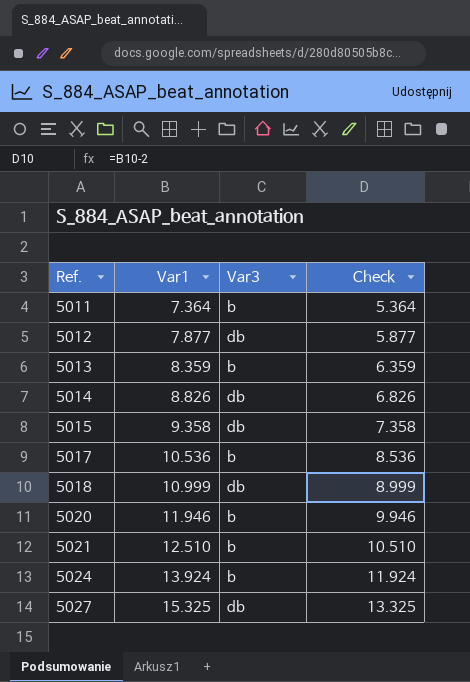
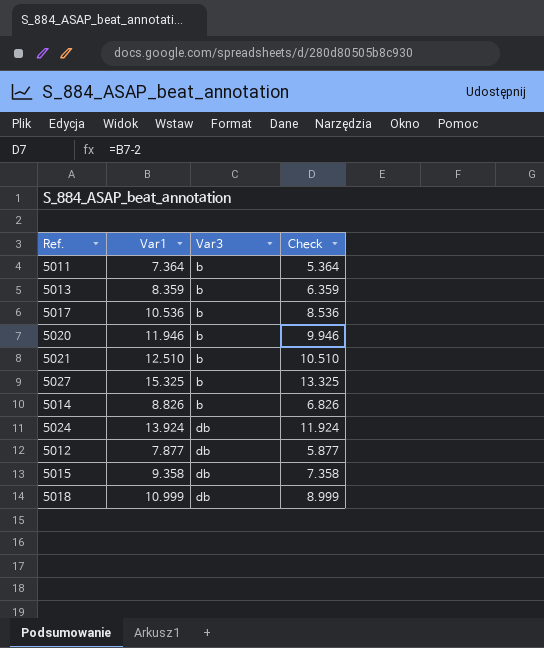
row order: Ref. ascending -> Var3 ascending
5027 | Var3: db -> b
5014 | Var3: db -> b
5024 | Var3: b -> db

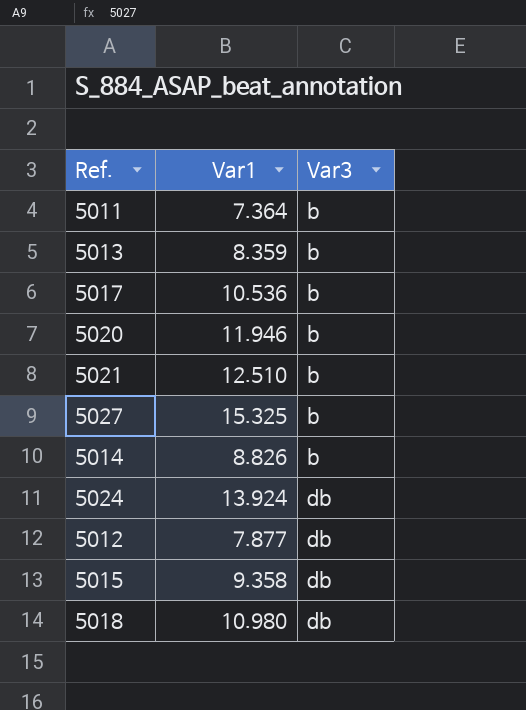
column Check | formula: [Var1] - 2 -> none
5018 | Var1: 10.999 -> 10.980

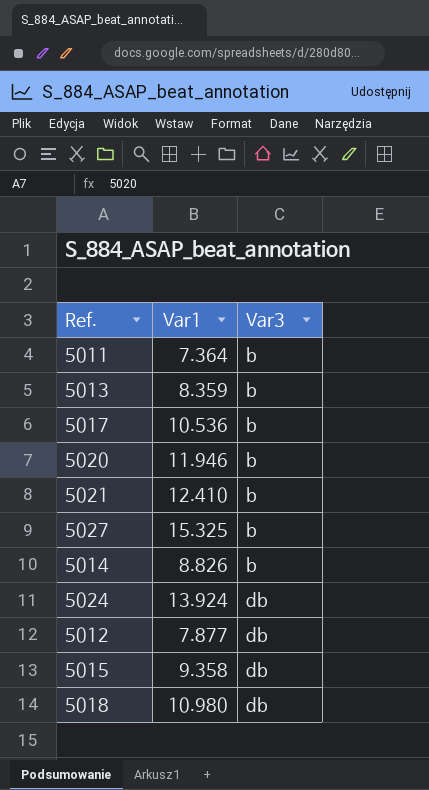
5021 | Var1: 12.510 -> 12.410

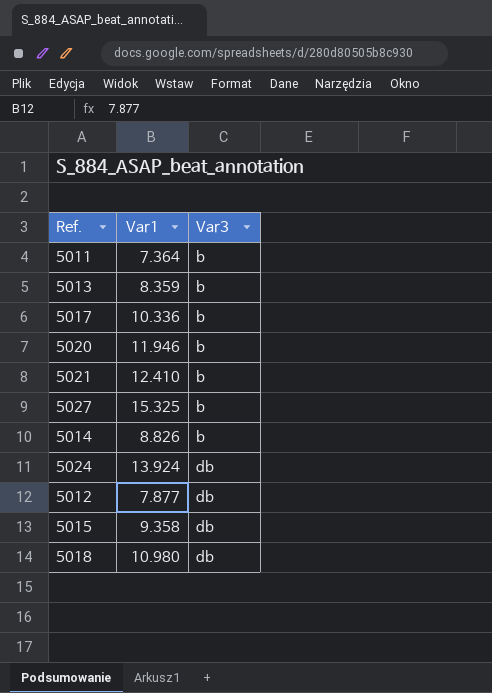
5017 | Var1: 10.536 -> 10.336

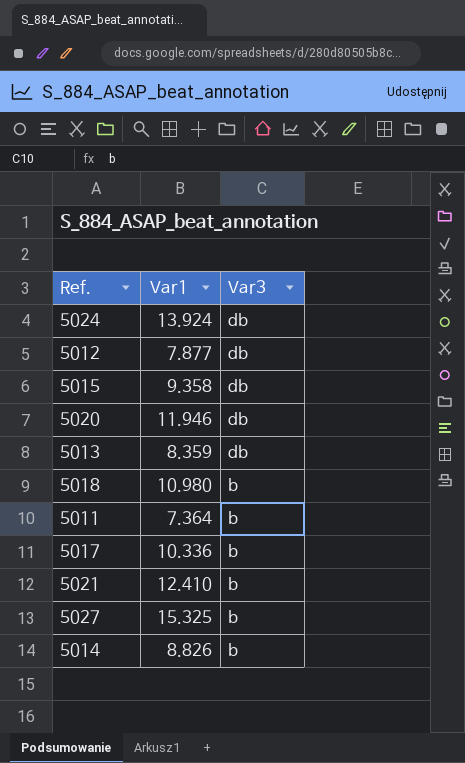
row order: Var3 ascending -> Var3 descending
5020 | Var3: b -> db
5013 | Var3: b -> db
5018 | Var3: db -> b

